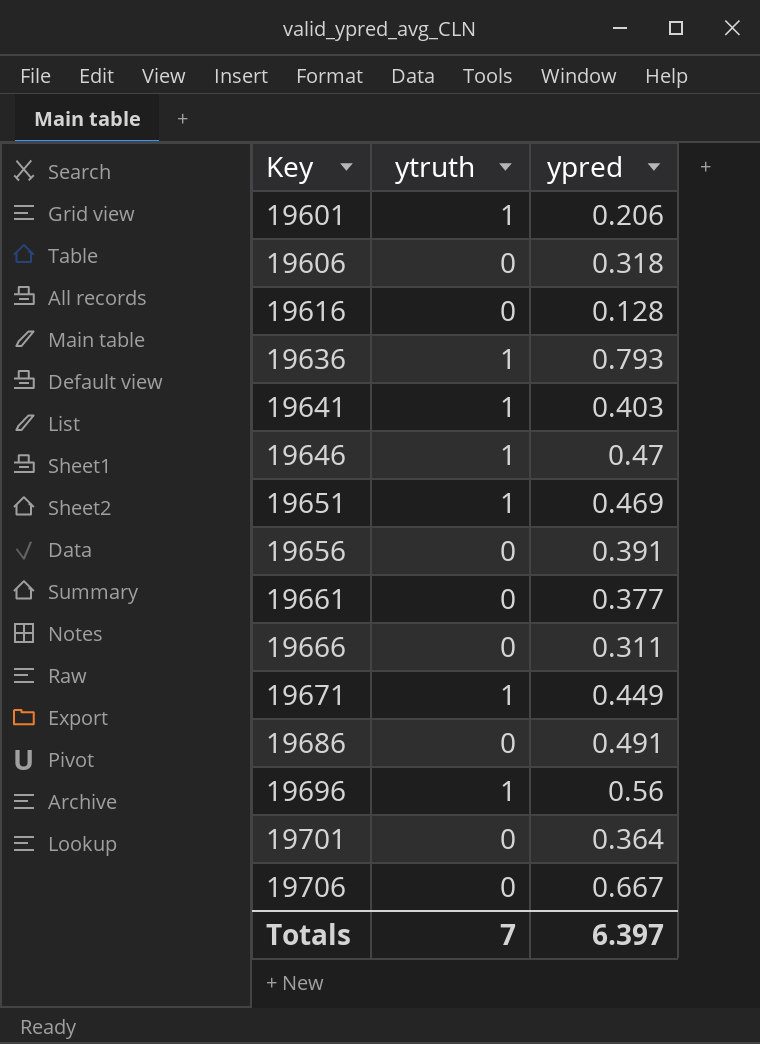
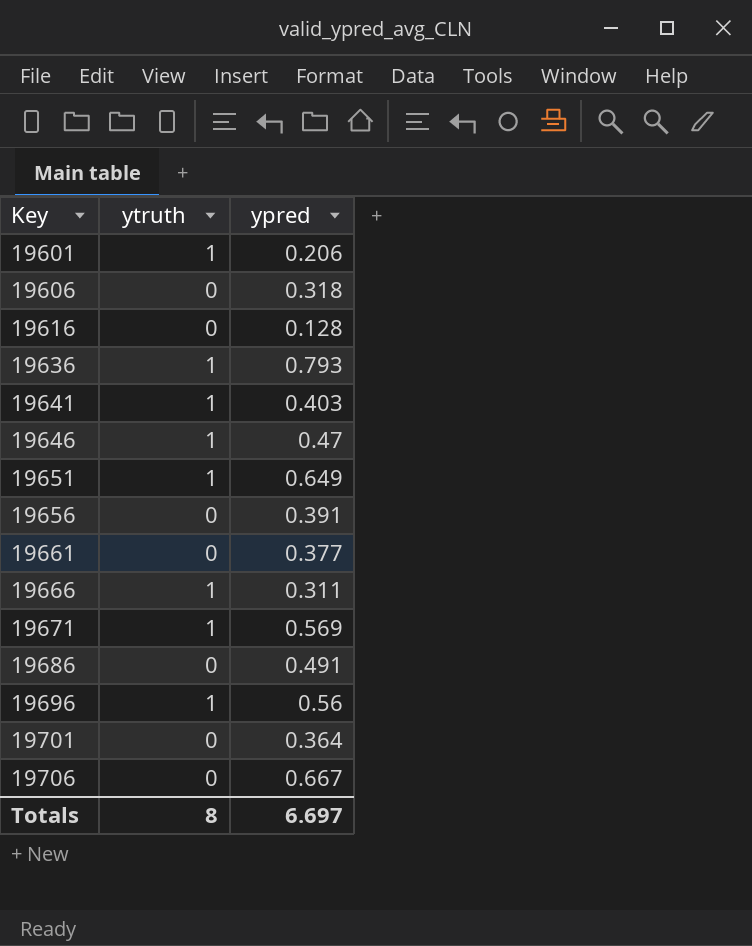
19651 | ypred: 0.469 -> 0.649
19666 | ytruth: 0 -> 1
19671 | ypred: 0.449 -> 0.569
Totals | ytruth: 7 -> 8
Totals | ypred: 6.397 -> 6.697

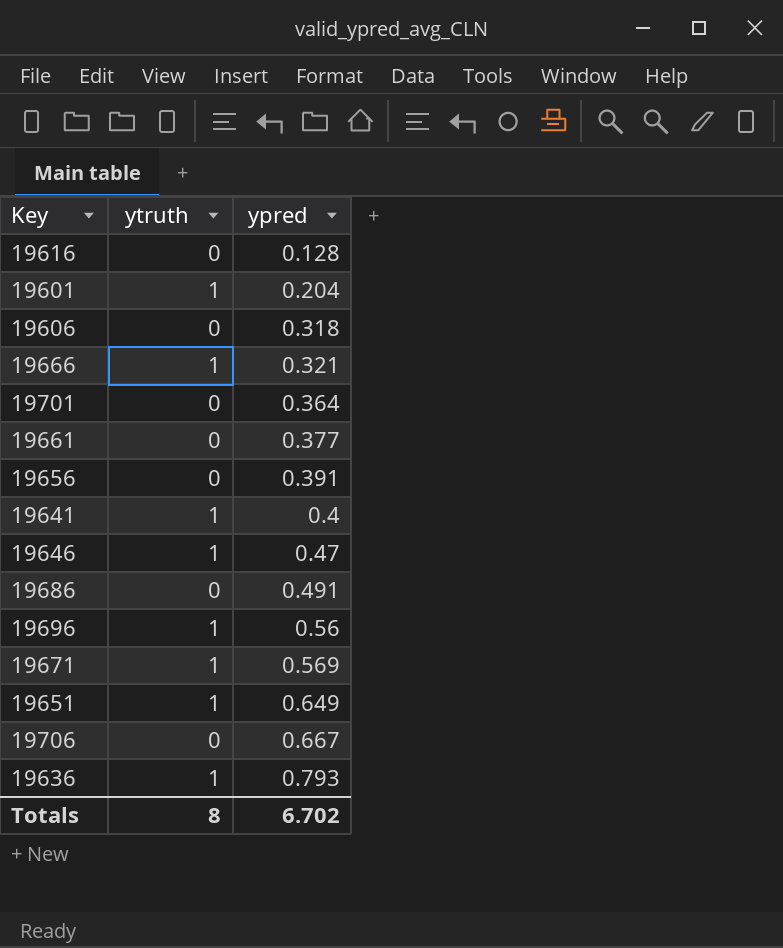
row order: Key ascending -> ypred ascending
19601 | ypred: 0.206 -> 0.204
19666 | ypred: 0.311 -> 0.321
19641 | ypred: 0.403 -> 0.4
Totals | ypred: 6.697 -> 6.702

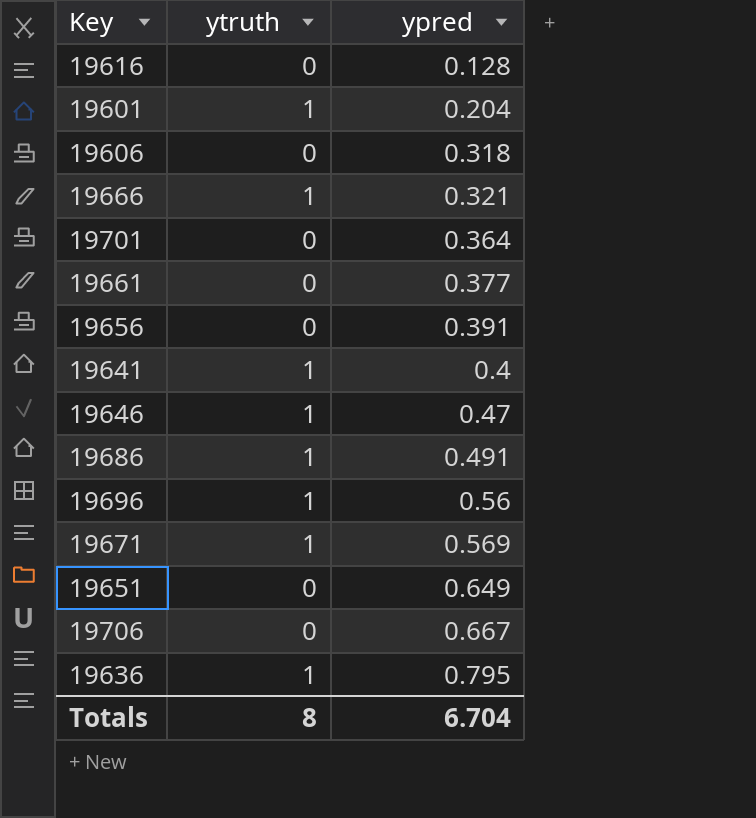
19686 | ytruth: 0 -> 1
19651 | ytruth: 1 -> 0
19636 | ypred: 0.793 -> 0.795
Totals | ypred: 6.702 -> 6.704

